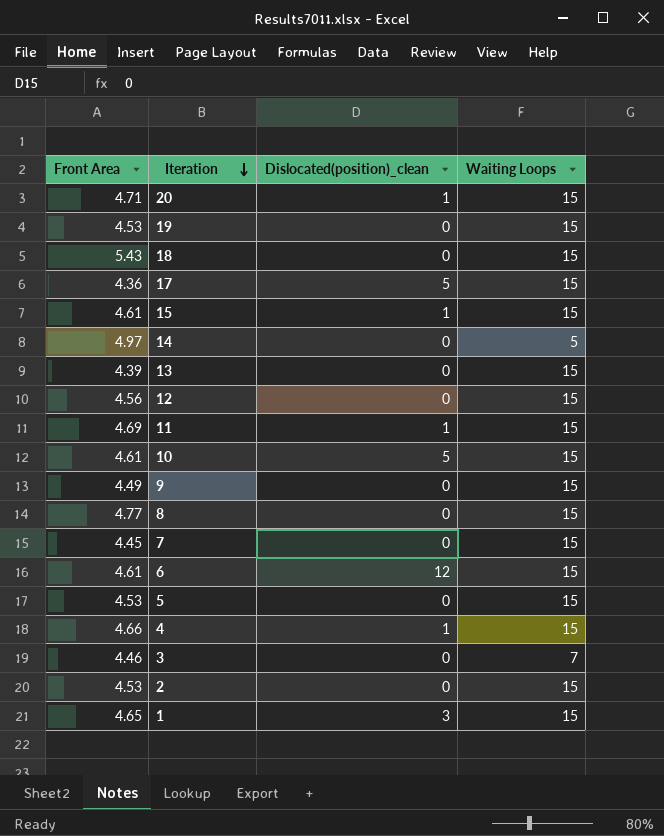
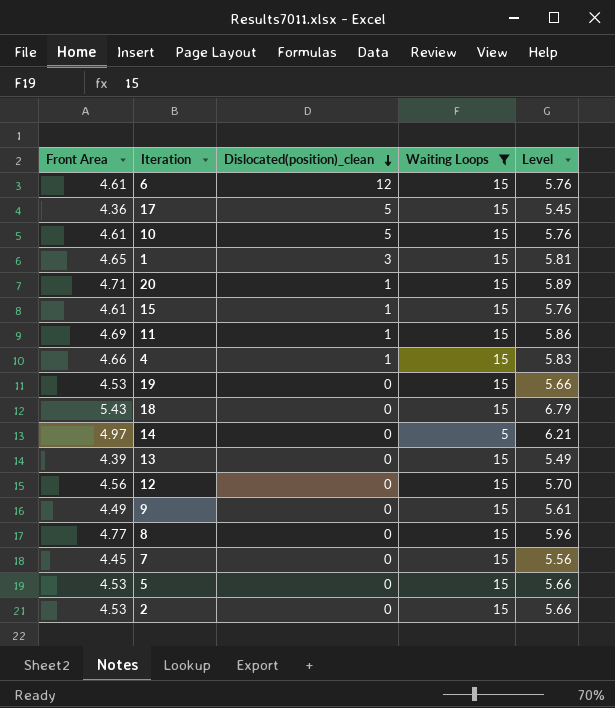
filter: none -> Waiting Loops != 7
row order: Iteration descending -> Dislocated(position)_clean descending
column Level | formula: none -> [Front Area] * 1.25

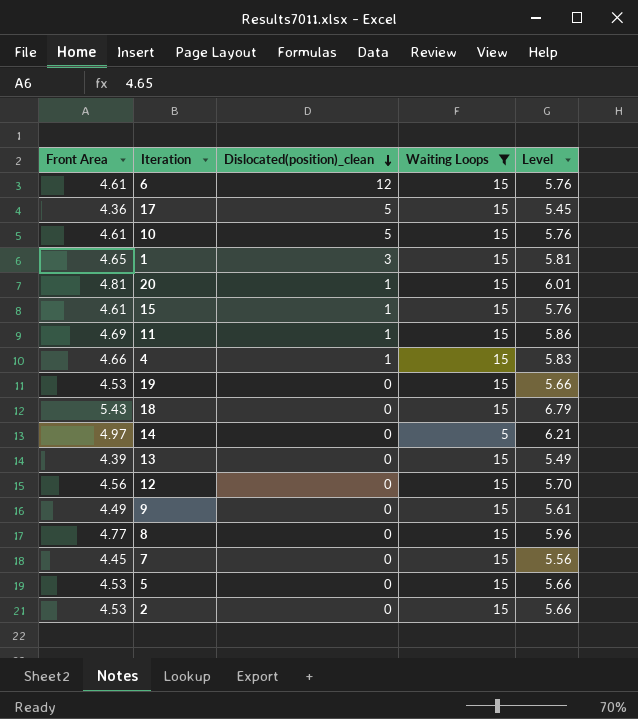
20 | Front Area: 4.71 -> 4.81
20 | Level: 5.89 -> 6.01

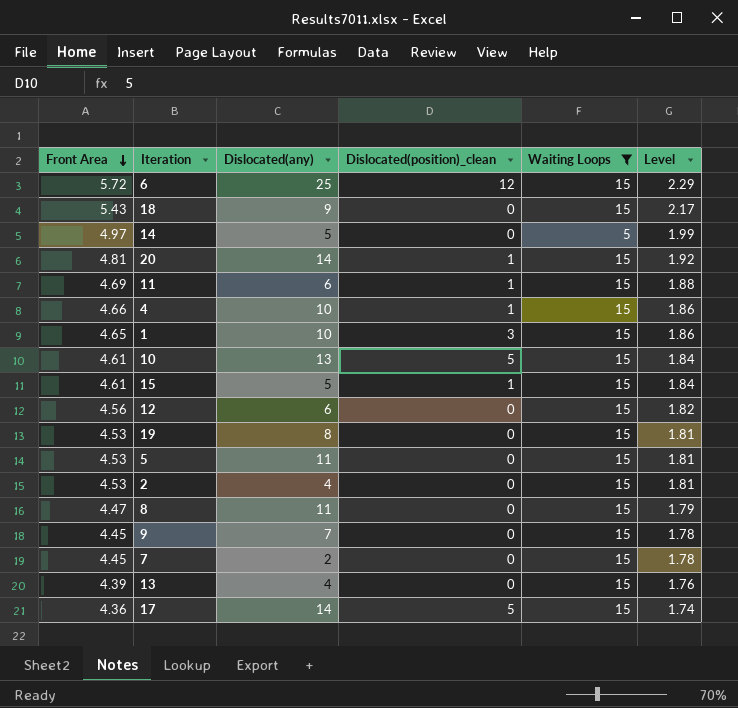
row order: Dislocated(position)_clean descending -> Front Area descending
column Dislocated(any) | position: none -> 3
column Level | formula: [Front Area] * 1.25 -> [Front Area] * 0.4
6 | Front Area: 4.61 -> 5.72
8 | Front Area: 4.77 -> 4.47
9 | Front Area: 4.49 -> 4.45

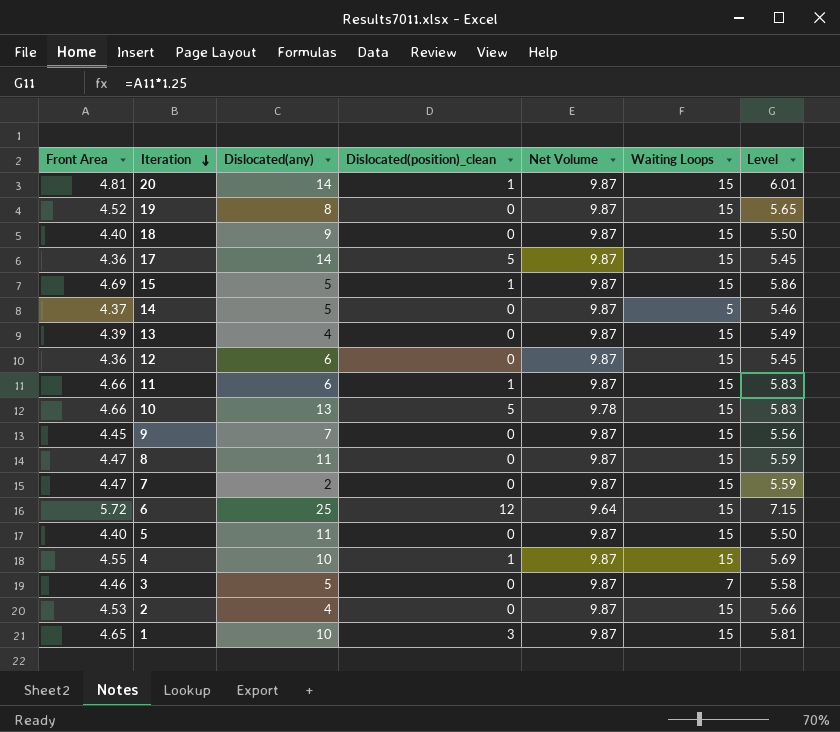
filter: Waiting Loops != 7 -> none
row order: Front Area descending -> Iteration descending
column Net Volume | position: none -> 5
column Level | formula: [Front Area] * 0.4 -> [Front Area] * 1.25
19 | Front Area: 4.53 -> 4.52
18 | Front Area: 5.43 -> 4.40
15 | Front Area: 4.61 -> 4.69
14 | Front Area: 4.97 -> 4.37
12 | Front Area: 4.56 -> 4.36
11 | Front Area: 4.69 -> 4.66
10 | Front Area: 4.61 -> 4.66
7 | Front Area: 4.45 -> 4.47
5 | Front Area: 4.53 -> 4.40
4 | Front Area: 4.66 -> 4.55

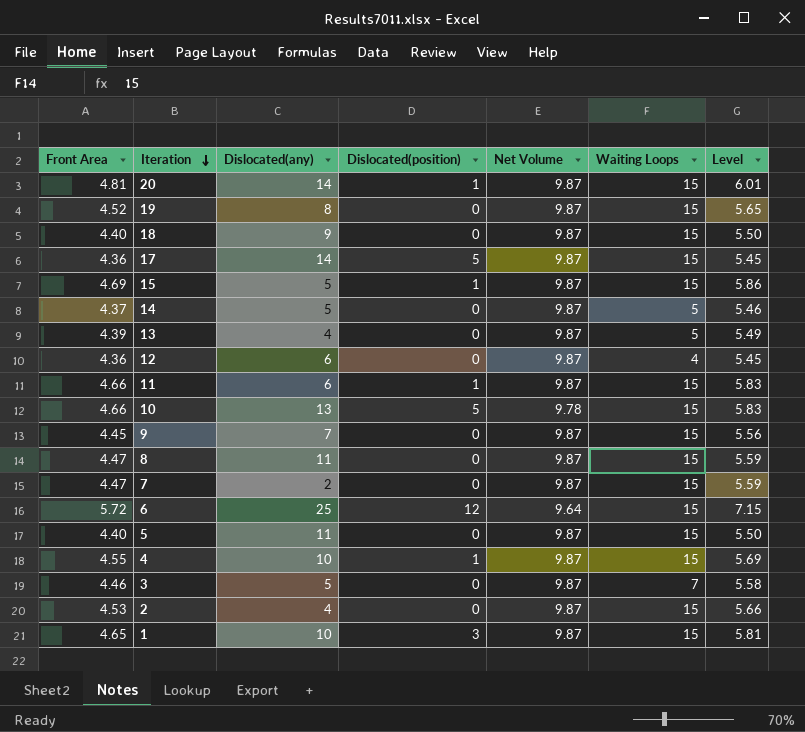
column name: Dislocated(position)_clean -> Dislocated(position)
13 | Waiting Loops: 15 -> 5
12 | Waiting Loops: 15 -> 4

